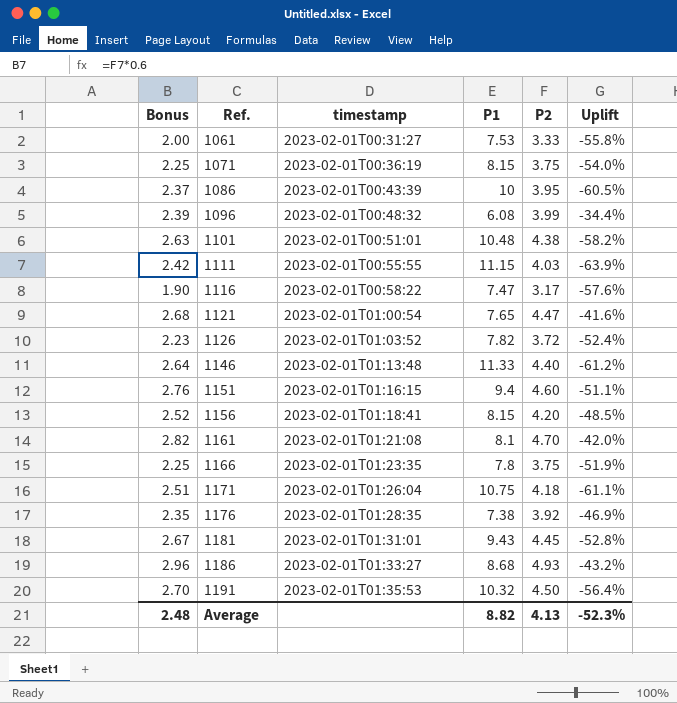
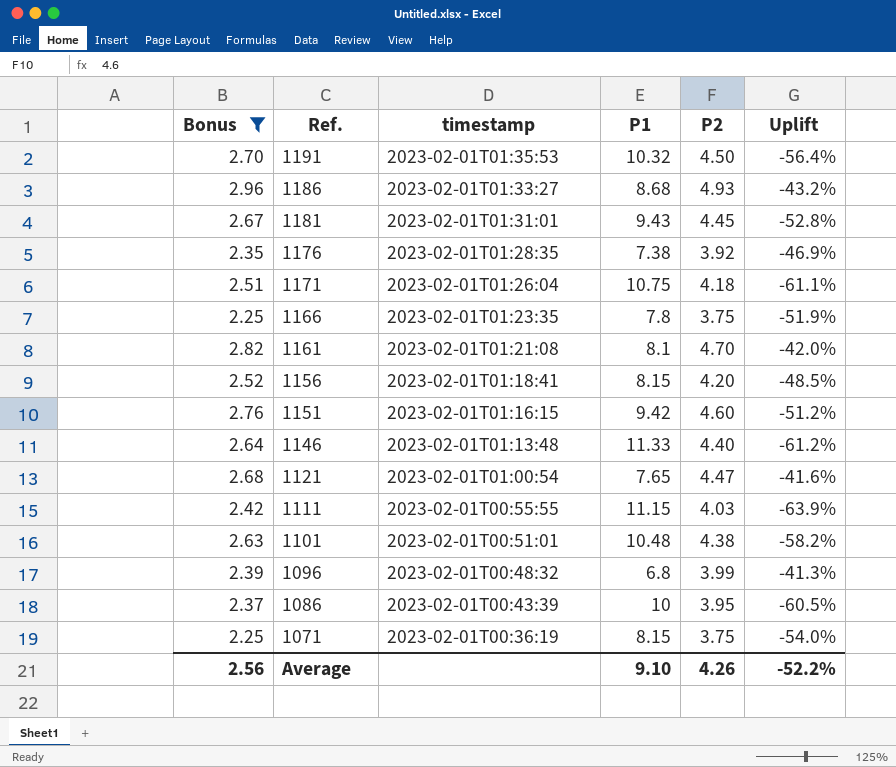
filter: none -> Bonus >= 2.25
row order: Ref. ascending -> Ref. descending
1151 | P1: 9.4 -> 9.42
1151 | Uplift: -51.1% -> -51.2%
1096 | P1: 6.08 -> 6.8
1096 | Uplift: -34.4% -> -41.3%
Average | Bonus: 2.48 -> 2.56
Average | P1: 8.82 -> 9.10
Average | P2: 4.13 -> 4.26
Average | Uplift: -52.3% -> -52.2%

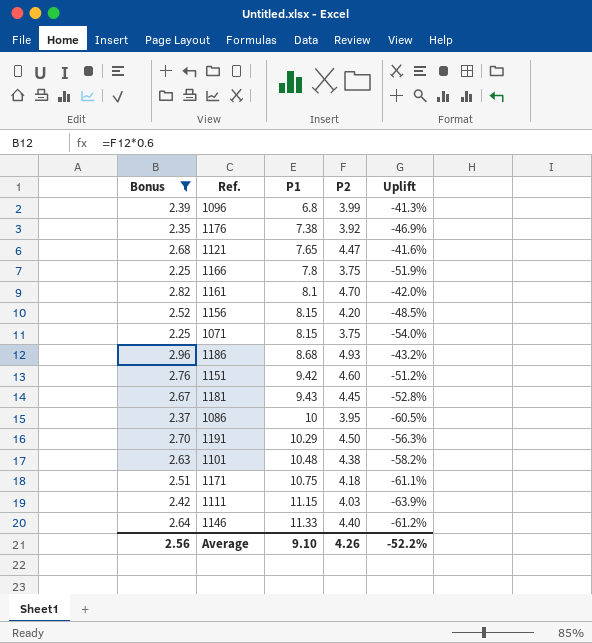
row order: Ref. descending -> P1 ascending
column timestamp | position: 3 -> none
1191 | P1: 10.32 -> 10.29
1191 | Uplift: -56.4% -> -56.3%

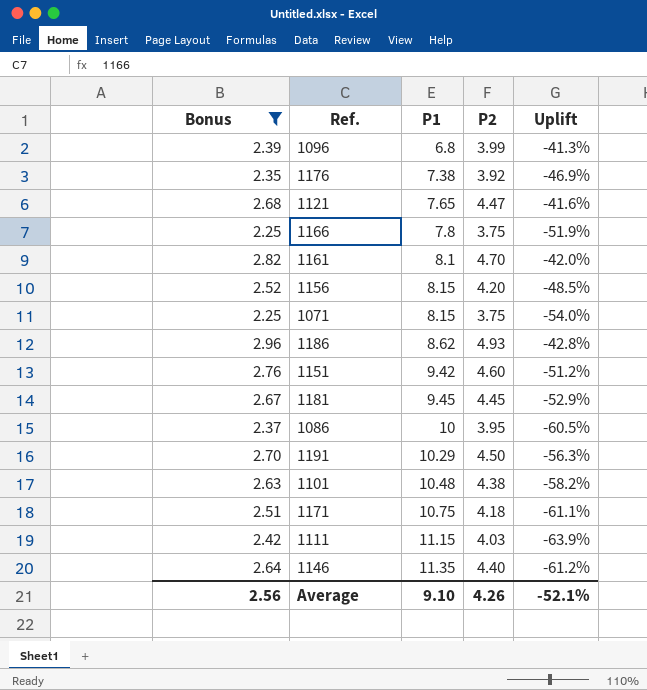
1186 | P1: 8.68 -> 8.62
1186 | Uplift: -43.2% -> -42.8%
1181 | P1: 9.43 -> 9.45
1181 | Uplift: -52.8% -> -52.9%
1146 | P1: 11.33 -> 11.35
Average | Uplift: -52.2% -> -52.1%

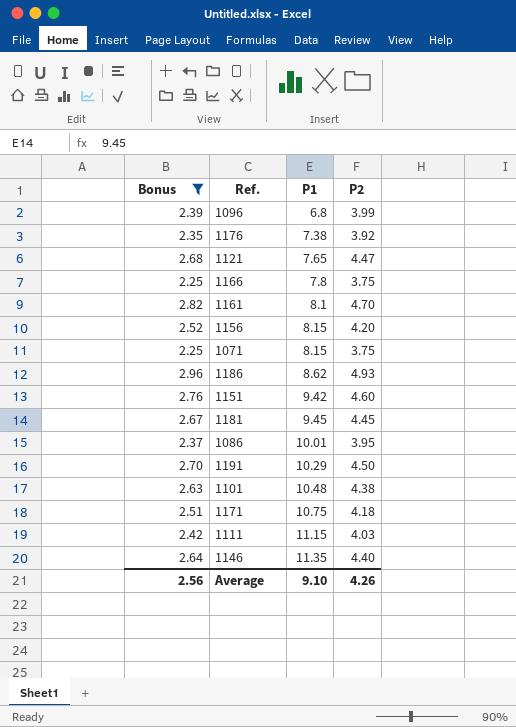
column Uplift | formula: ([P2] - [P1]) / [P1] -> none
1086 | P1: 10 -> 10.01

